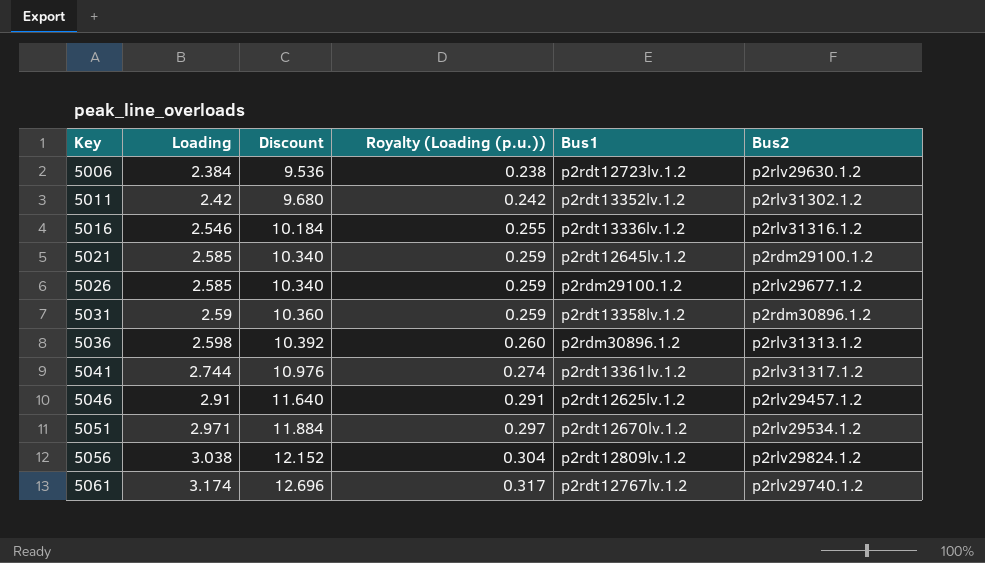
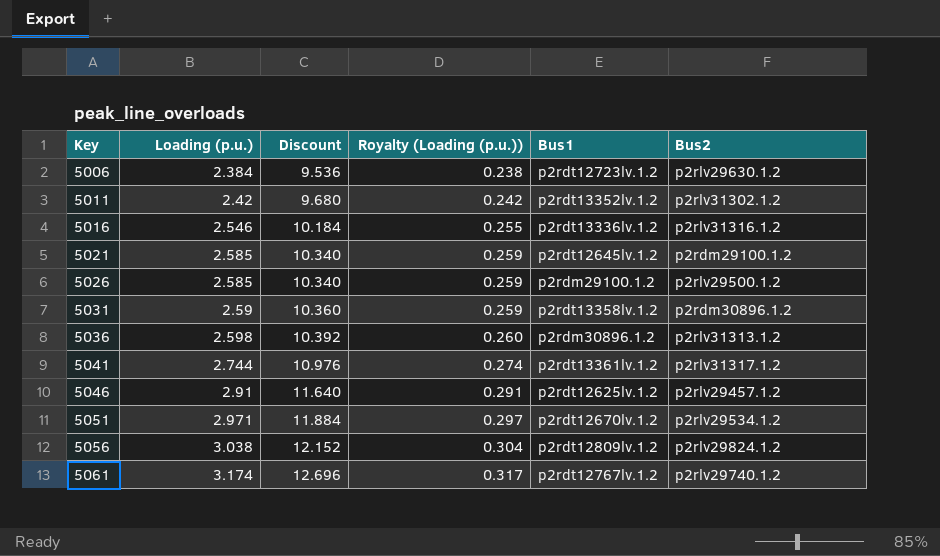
column name: Loading -> Loading (p.u.)
5026 | Bus2: p2rlv29677.1.2 -> p2rlv29500.1.2

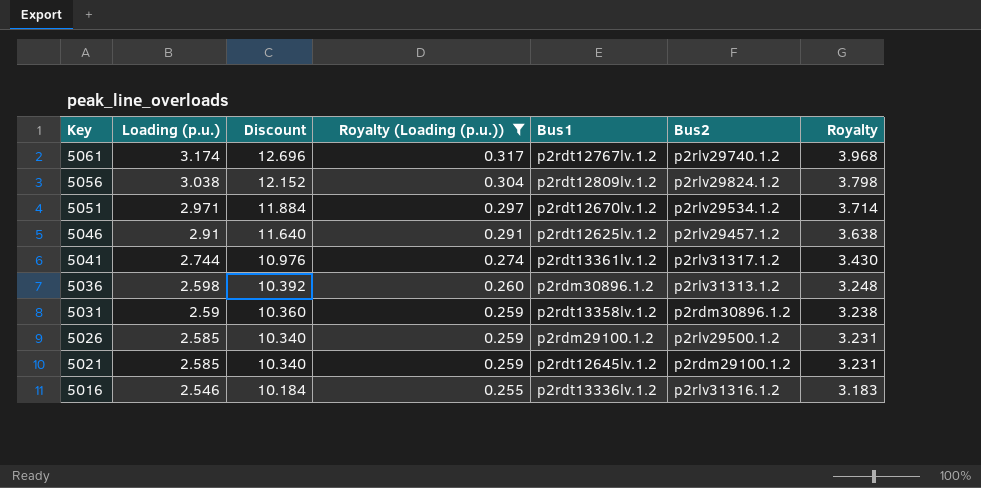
filter: none -> Royalty (Loading (p.u.)) >= 0.255
row order: Key ascending -> Key descending
column Royalty | formula: none -> [Loading (p.u.)] * 1.25

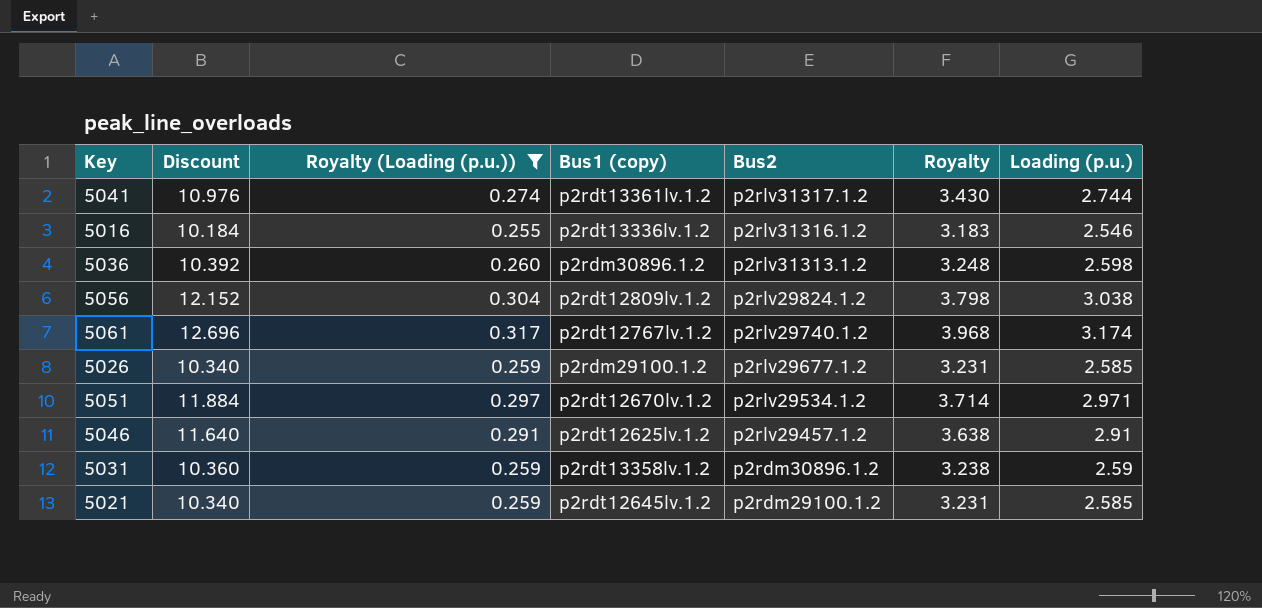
row order: Key descending -> Bus2 descending
column name: Bus1 -> Bus1 (copy)
column Loading (p.u.) | position: 2 -> 7
5026 | Bus2: p2rlv29500.1.2 -> p2rlv29677.1.2

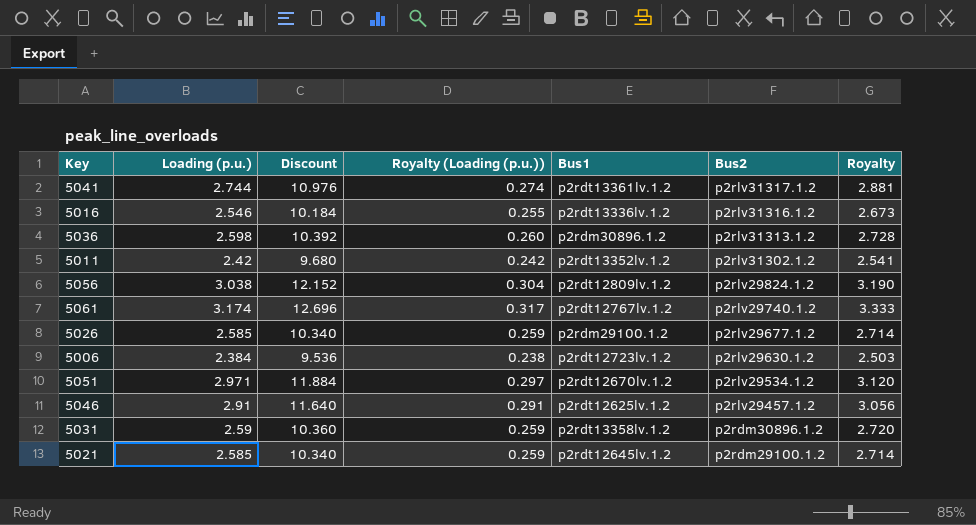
filter: Royalty (Loading (p.u.)) >= 0.255 -> none
column Loading (p.u.) | position: 7 -> 2
column name: Bus1 (copy) -> Bus1
column Royalty | formula: [Loading (p.u.)] * 1.25 -> [Loading (p.u.)] * 1.05

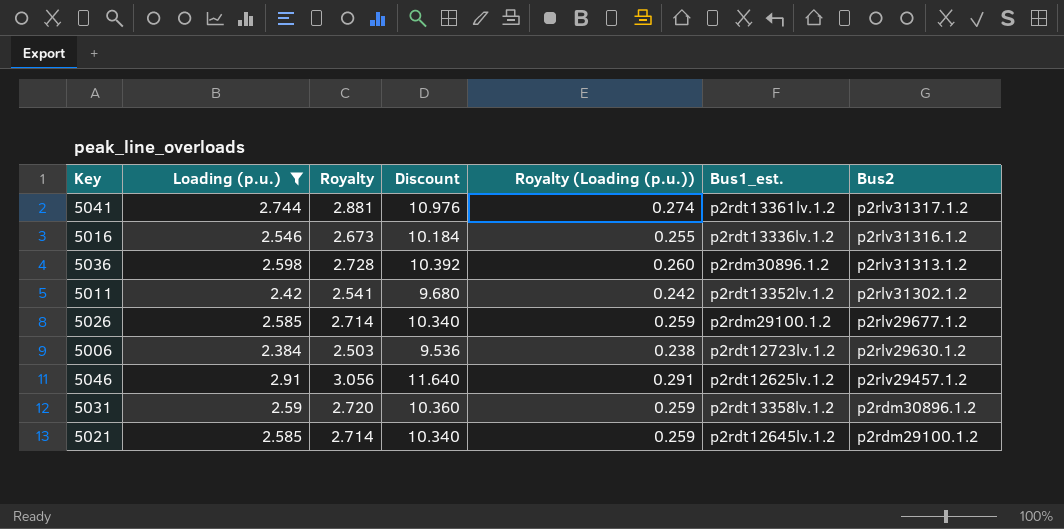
filter: none -> Loading (p.u.) <= 2.91
column Royalty | position: 7 -> 3
column name: Bus1 -> Bus1_est.

